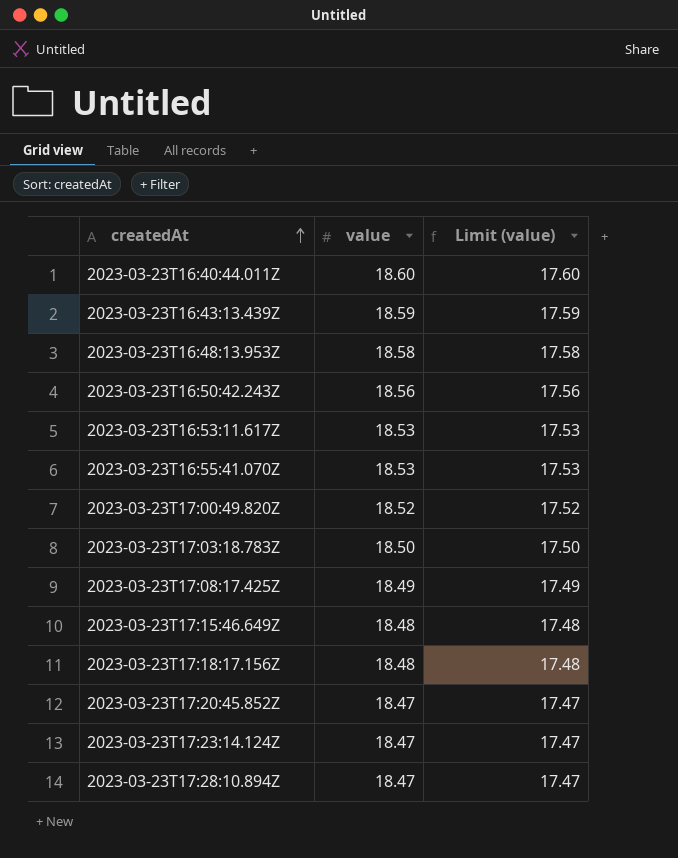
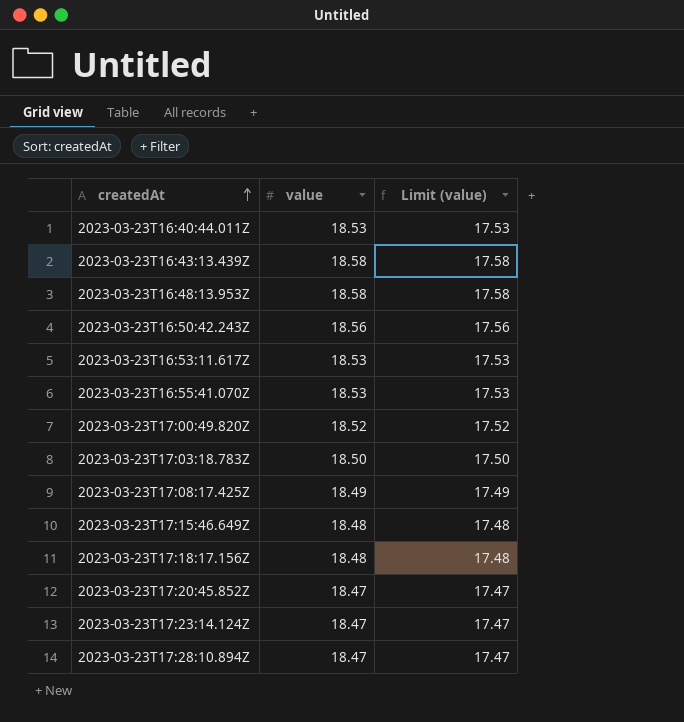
2023-03-23T16:40:44.011Z | value: 18.60 -> 18.53
2023-03-23T16:40:44.011Z | Limit (value): 17.60 -> 17.53
2023-03-23T16:43:13.439Z | value: 18.59 -> 18.58
2023-03-23T16:43:13.439Z | Limit (value): 17.59 -> 17.58

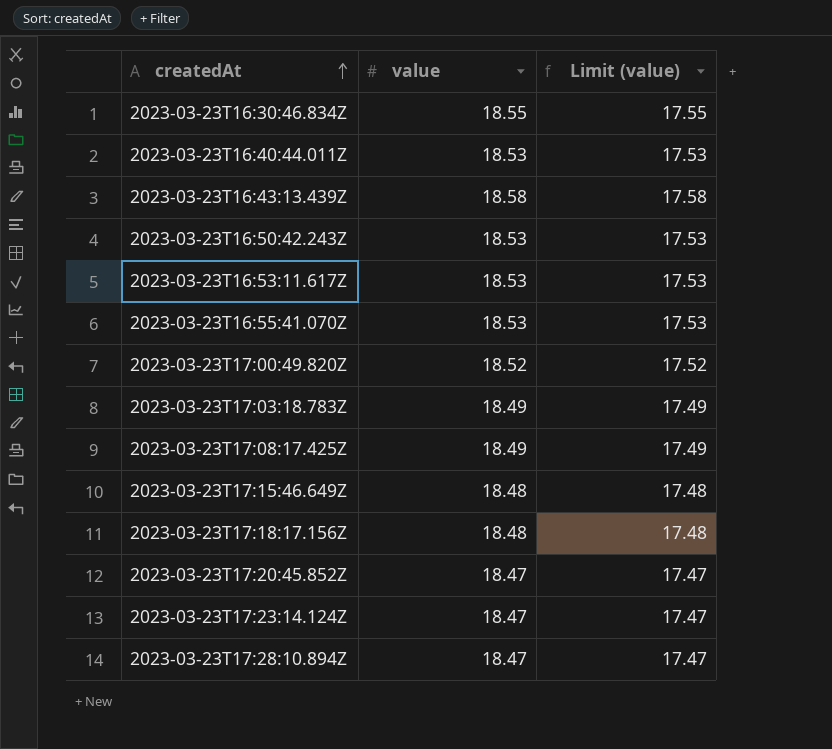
row 2023-03-23T16:48:13.953Z: 18.58 | 17.58 -> none
row 2023-03-23T16:30:46.834Z: none -> 18.55 | 17.55
2023-03-23T16:50:42.243Z | value: 18.56 -> 18.53
2023-03-23T16:50:42.243Z | Limit (value): 17.56 -> 17.53
2023-03-23T17:03:18.783Z | value: 18.50 -> 18.49
2023-03-23T17:03:18.783Z | Limit (value): 17.50 -> 17.49

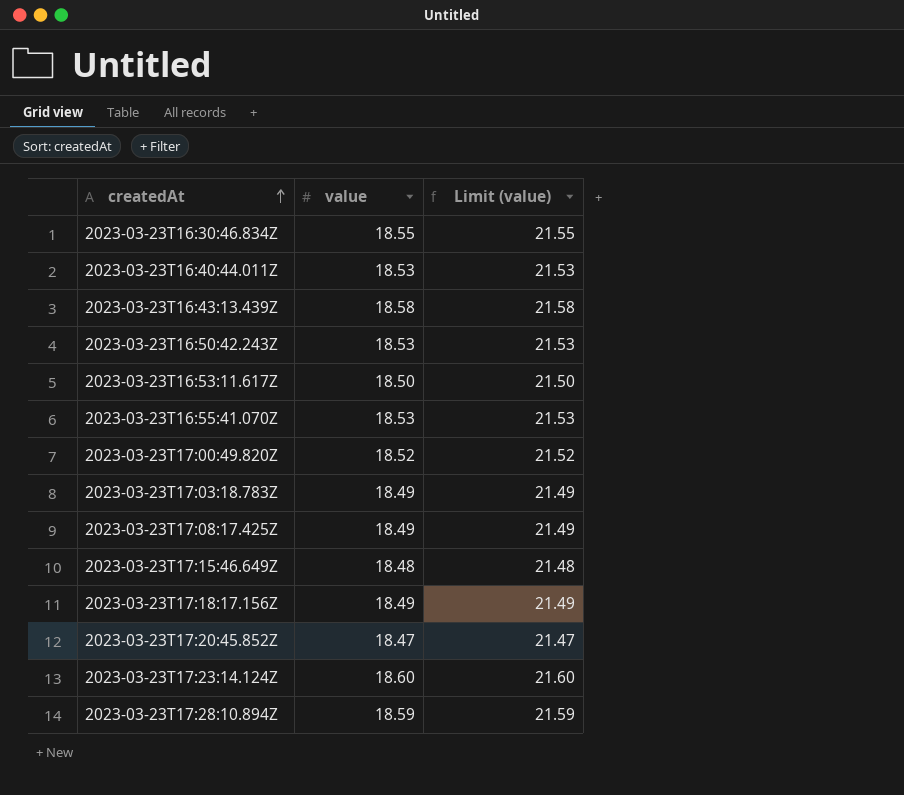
column Limit (value) | formula: [value] - 1 -> [value] + 3
2023-03-23T16:53:11.617Z | value: 18.53 -> 18.50
2023-03-23T17:18:17.156Z | value: 18.48 -> 18.49
2023-03-23T17:23:14.124Z | value: 18.47 -> 18.60
2023-03-23T17:28:10.894Z | value: 18.47 -> 18.59

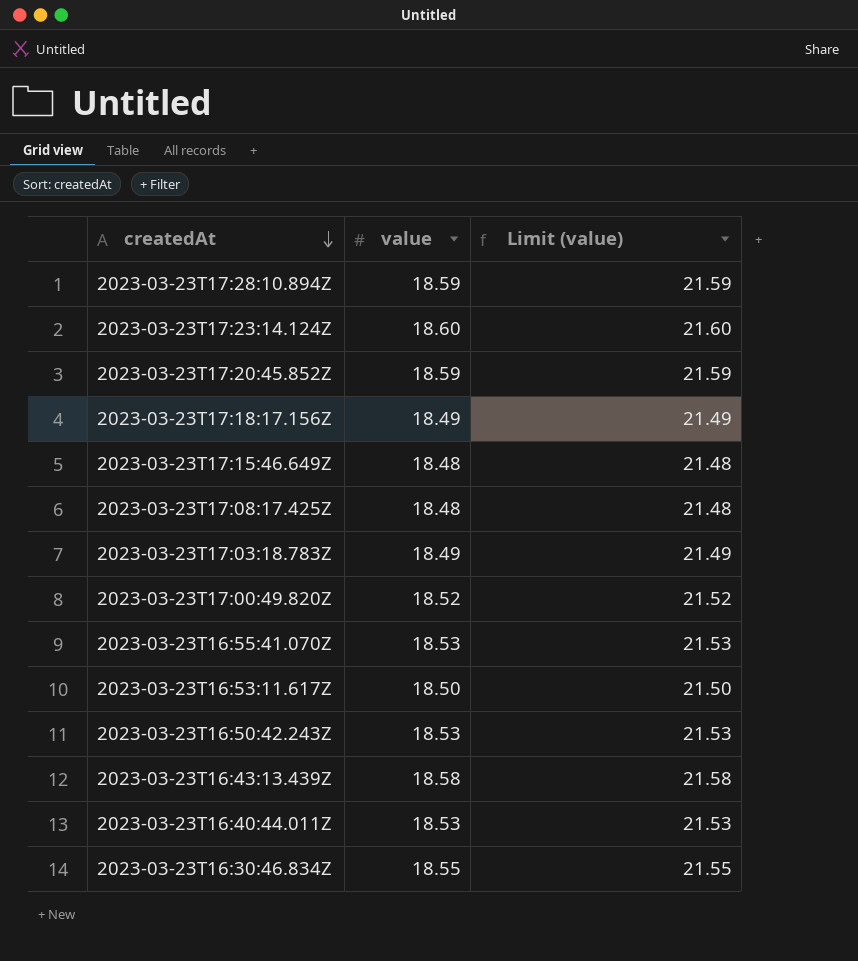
row order: createdAt ascending -> createdAt descending
2023-03-23T17:20:45.852Z | value: 18.47 -> 18.59
2023-03-23T17:20:45.852Z | Limit (value): 21.47 -> 21.59
2023-03-23T17:08:17.425Z | value: 18.49 -> 18.48
2023-03-23T17:08:17.425Z | Limit (value): 21.49 -> 21.48

